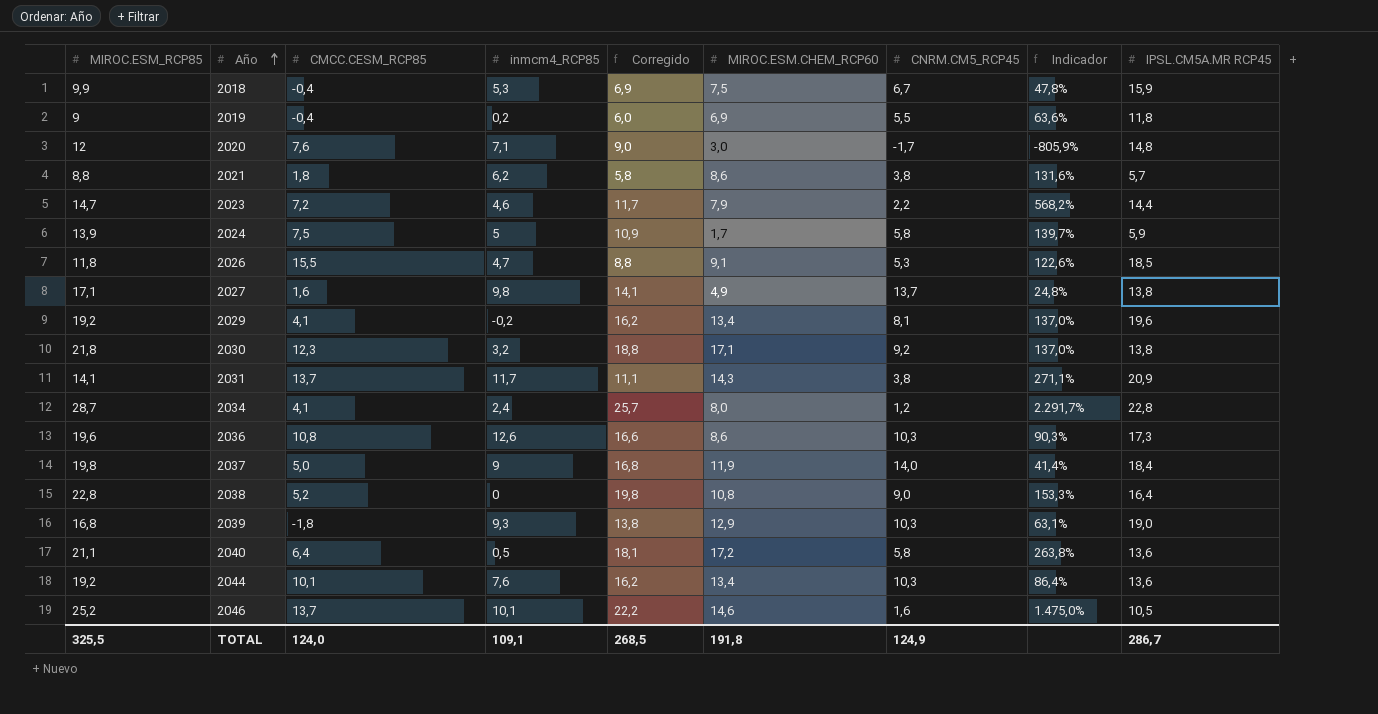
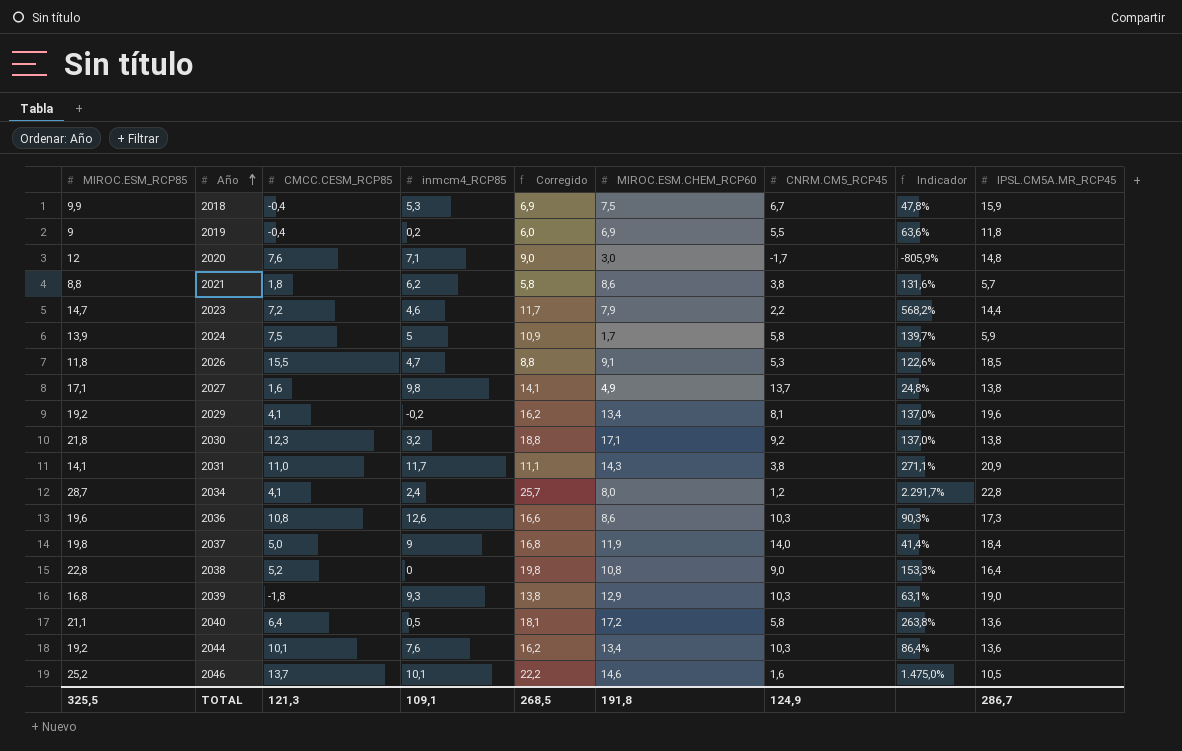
column name: IPSL.CM5A.MR RCP45 -> IPSL.CM5A.MR_RCP45
2031 | CMCC.CESM_RCP85: 13,7 -> 11,0
TOTAL | CMCC.CESM_RCP85: 124,0 -> 121,3

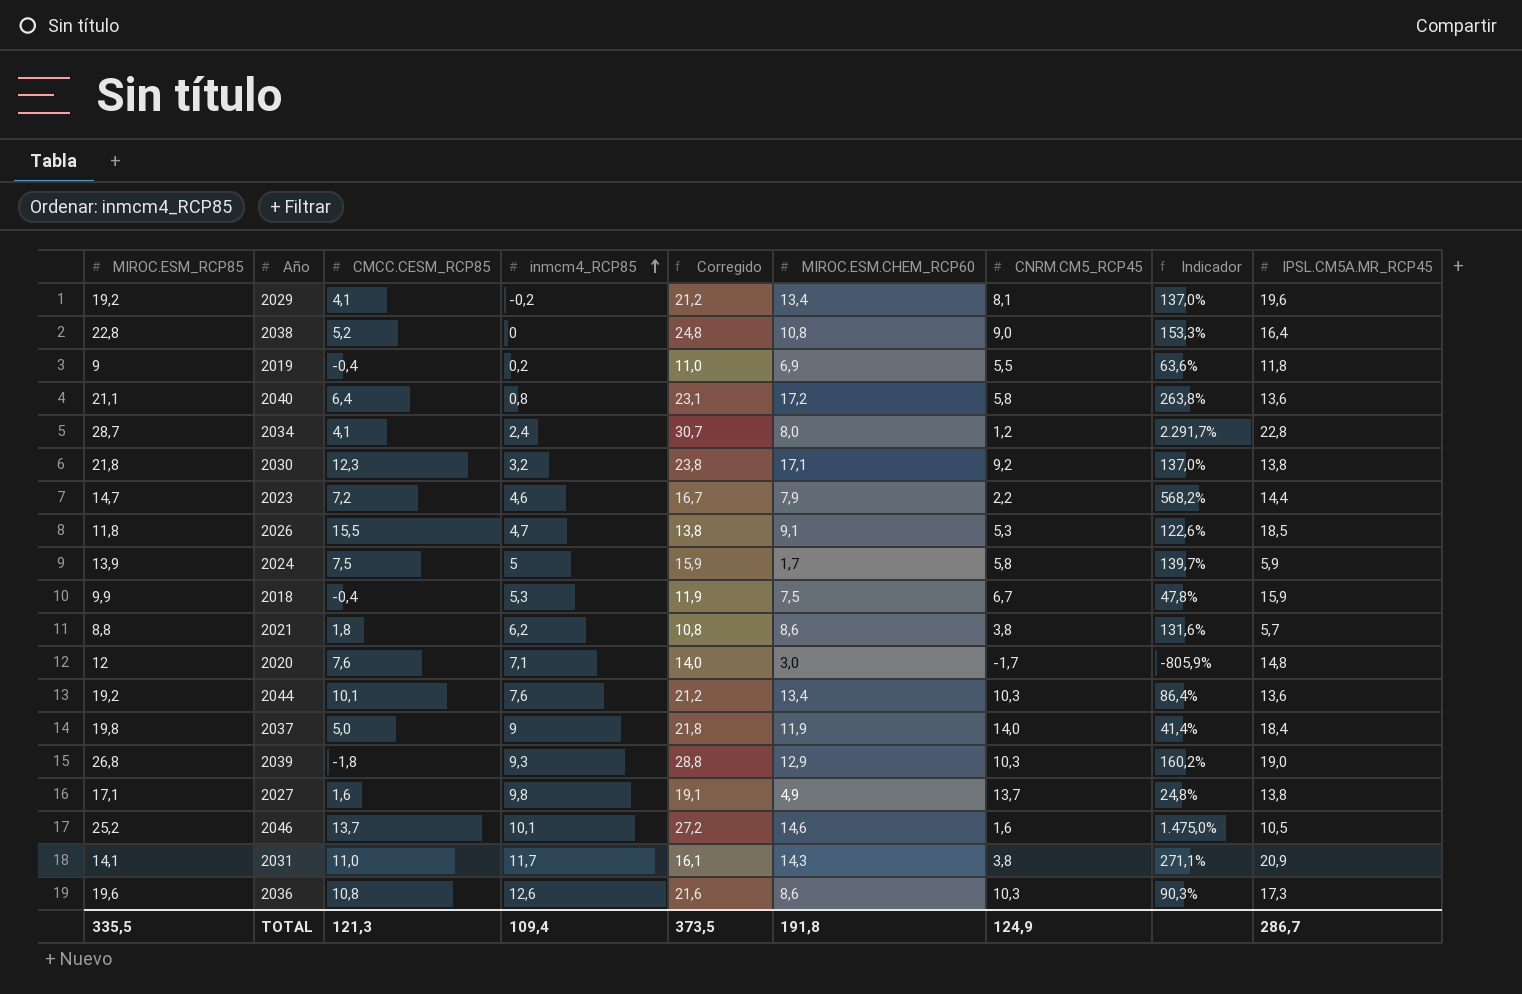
row order: Año ascending -> inmcm4_RCP85 ascending
column Corregido | formula: [MIROC.ESM_RCP85] - 3 -> [MIROC.ESM_RCP85] + 2
2040 | inmcm4_RCP85: 0,5 -> 0,8
2039 | MIROC.ESM_RCP85: 16,8 -> 26,8
2039 | Indicador: 63,1% -> 160,2%
TOTAL | MIROC.ESM_RCP85: 325,5 -> 335,5
TOTAL | inmcm4_RCP85: 109,1 -> 109,4
TOTAL | Corregido: 268,5 -> 373,5

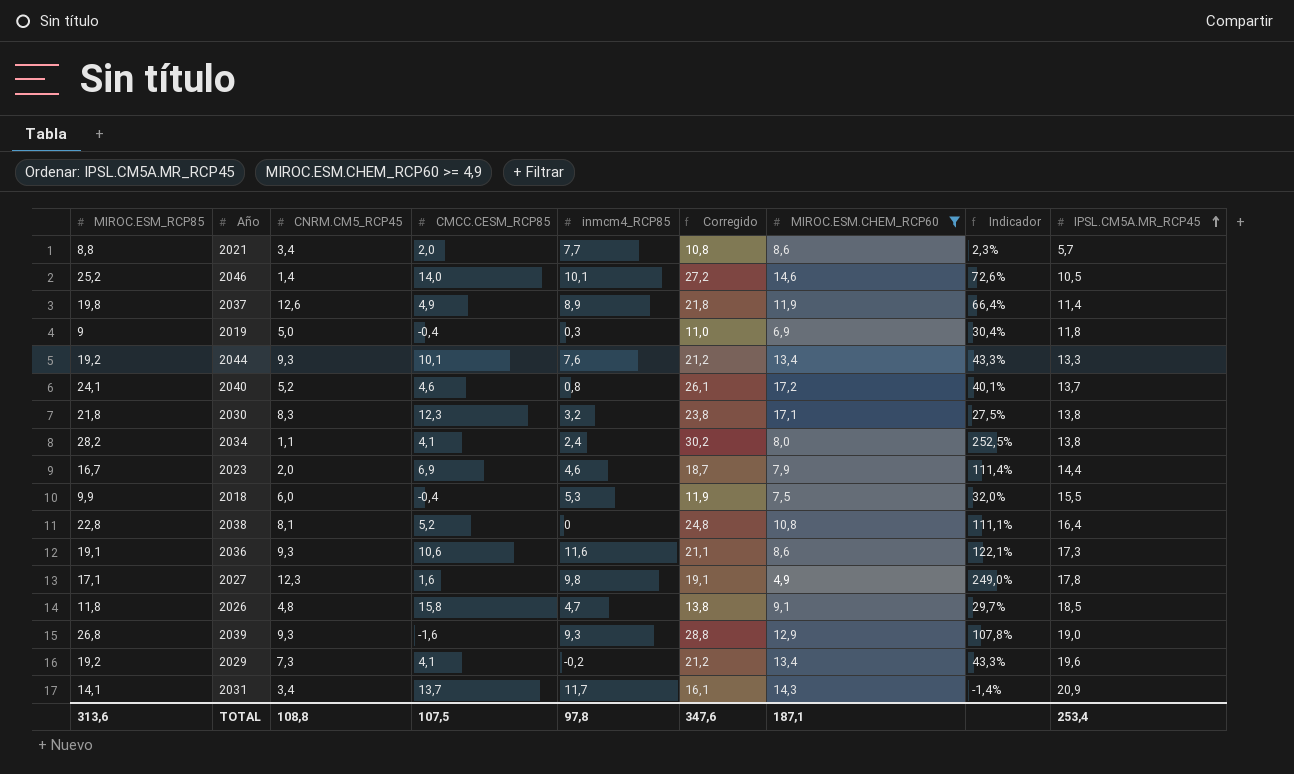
filter: none -> MIROC.ESM.CHEM_RCP60 >= 4,9
row order: inmcm4_RCP85 ascending -> IPSL.CM5A.MR_RCP45 ascending
column CNRM.CM5_RCP45 | position: 7 -> 3
column Indicador | formula: ([MIROC.ESM_RCP85] - [CNRM.CM5_RCP45]) / [CNRM.CM5_RCP45] -> ([MIROC.ESM_RCP85] - [MIROC.ESM.CHEM_RCP60]) / [MIROC.ESM.CHEM_RCP60]
2021 | CNRM.CM5_RCP45: 3,8 -> 3,4
2021 | CMCC.CESM_RCP85: 1,8 -> 2,0
2021 | inmcm4_RCP85: 6,2 -> 7,7
2046 | CNRM.CM5_RCP45: 1,6 -> 1,4
2046 | CMCC.CESM_RCP85: 13,7 -> 14,0
2037 | CNRM.CM5_RCP45: 14,0 -> 12,6
2037 | CMCC.CESM_RCP85: 5,0 -> 4,9
2037 | inmcm4_RCP85: 9 -> 8,9
2037 | IPSL.CM5A.MR_RCP45: 18,4 -> 11,4
2019 | CNRM.CM5_RCP45: 5,5 -> 5,0
2019 | inmcm4_RCP85: 0,2 -> 0,3
2044 | CNRM.CM5_RCP45: 10,3 -> 9,3
2044 | IPSL.CM5A.MR_RCP45: 13,6 -> 13,3
2040 | MIROC.ESM_RCP85: 21,1 -> 24,1
2040 | CNRM.CM5_RCP45: 5,8 -> 5,2
2040 | CMCC.CESM_RCP85: 6,4 -> 4,6
2040 | Corregido: 23,1 -> 26,1
2040 | IPSL.CM5A.MR_RCP45: 13,6 -> 13,7
2030 | CNRM.CM5_RCP45: 9,2 -> 8,3
2034 | MIROC.ESM_RCP85: 28,7 -> 28,2
2034 | CNRM.CM5_RCP45: 1,2 -> 1,1
2034 | Corregido: 30,7 -> 30,2
2034 | IPSL.CM5A.MR_RCP45: 22,8 -> 13,8
2023 | MIROC.ESM_RCP85: 14,7 -> 16,7
2023 | CNRM.CM5_RCP45: 2,2 -> 2,0
2023 | CMCC.CESM_RCP85: 7,2 -> 6,9
2023 | Corregido: 16,7 -> 18,7
2018 | CNRM.CM5_RCP45: 6,7 -> 6,0
2018 | IPSL.CM5A.MR_RCP45: 15,9 -> 15,5
2038 | CNRM.CM5_RCP45: 9,0 -> 8,1
2036 | MIROC.ESM_RCP85: 19,6 -> 19,1
2036 | CNRM.CM5_RCP45: 10,3 -> 9,3
2036 | CMCC.CESM_RCP85: 10,8 -> 10,6
2036 | inmcm4_RCP85: 12,6 -> 11,6
2036 | Corregido: 21,6 -> 21,1
2027 | CNRM.CM5_RCP45: 13,7 -> 12,3
2027 | IPSL.CM5A.MR_RCP45: 13,8 -> 17,8
2026 | CNRM.CM5_RCP45: 5,3 -> 4,8
2026 | CMCC.CESM_RCP85: 15,5 -> 15,8
2039 | CNRM.CM5_RCP45: 10,3 -> 9,3
2039 | CMCC.CESM_RCP85: -1,8 -> -1,6
2029 | CNRM.CM5_RCP45: 8,1 -> 7,3
2031 | CNRM.CM5_RCP45: 3,8 -> 3,4
2031 | CMCC.CESM_RCP85: 11,0 -> 13,7
TOTAL | MIROC.ESM_RCP85: 335,5 -> 313,6
TOTAL | CNRM.CM5_RCP45: 124,9 -> 108,8
TOTAL | CMCC.CESM_RCP85: 121,3 -> 107,5
TOTAL | inmcm4_RCP85: 109,4 -> 97,8
TOTAL | Corregido: 373,5 -> 347,6
TOTAL | MIROC.ESM.CHEM_RCP60: 191,8 -> 187,1
TOTAL | IPSL.CM5A.MR_RCP45: 286,7 -> 253,4

